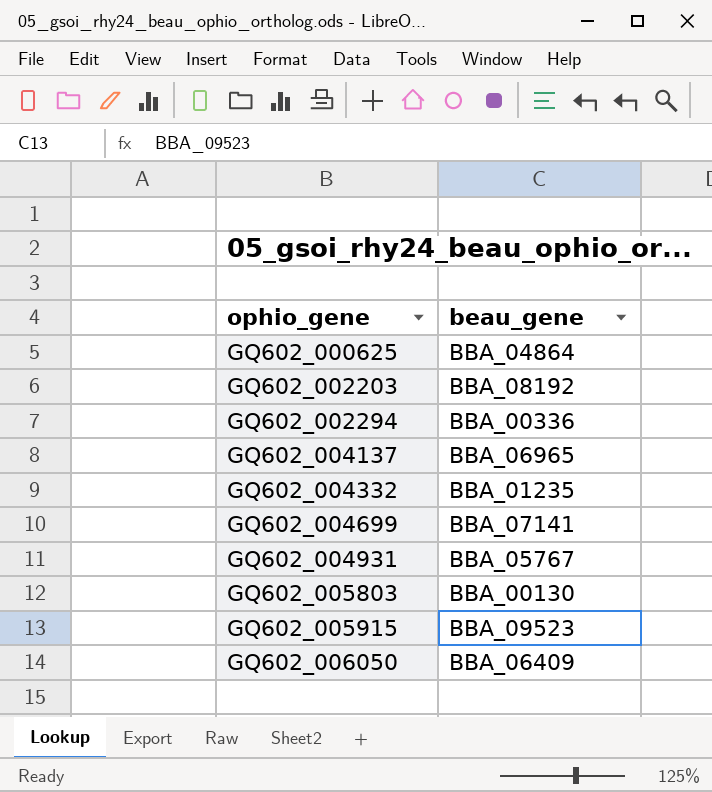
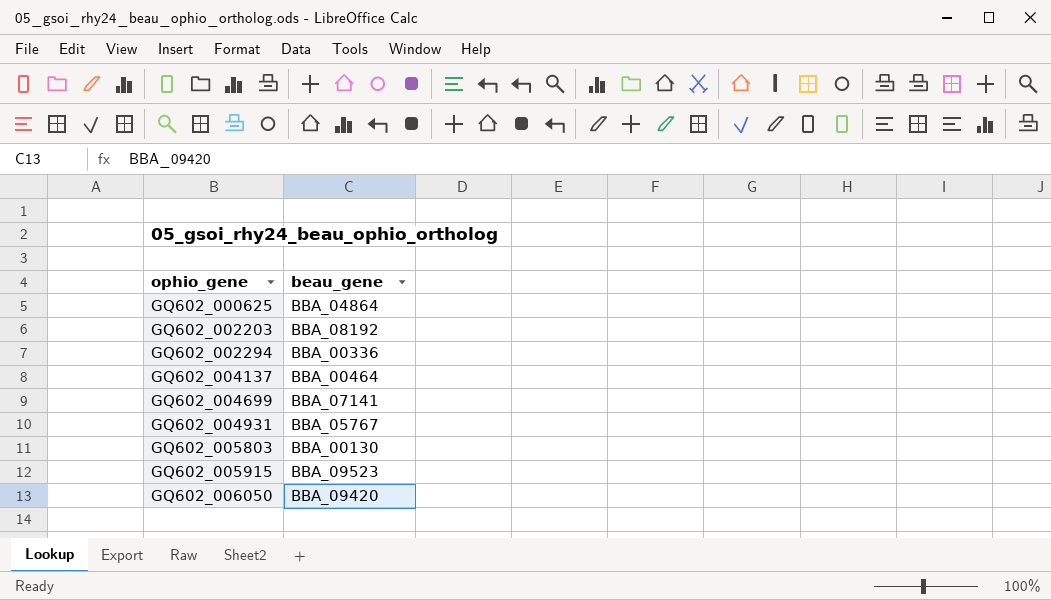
row GQ602_004332: BBA_01235 -> none
GQ602_004137 | beau_gene: BBA_06965 -> BBA_00464
GQ602_006050 | beau_gene: BBA_06409 -> BBA_09420

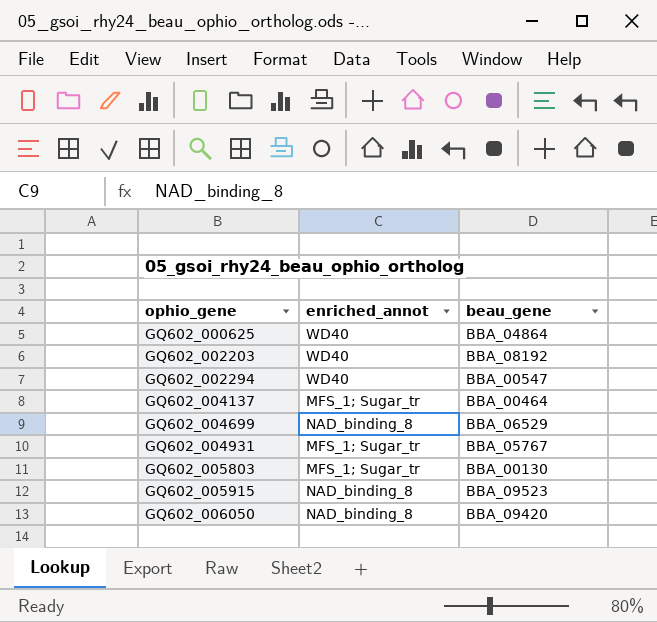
column enriched_annot | position: none -> 2
GQ602_002294 | beau_gene: BBA_00336 -> BBA_00547
GQ602_004699 | beau_gene: BBA_07141 -> BBA_06529

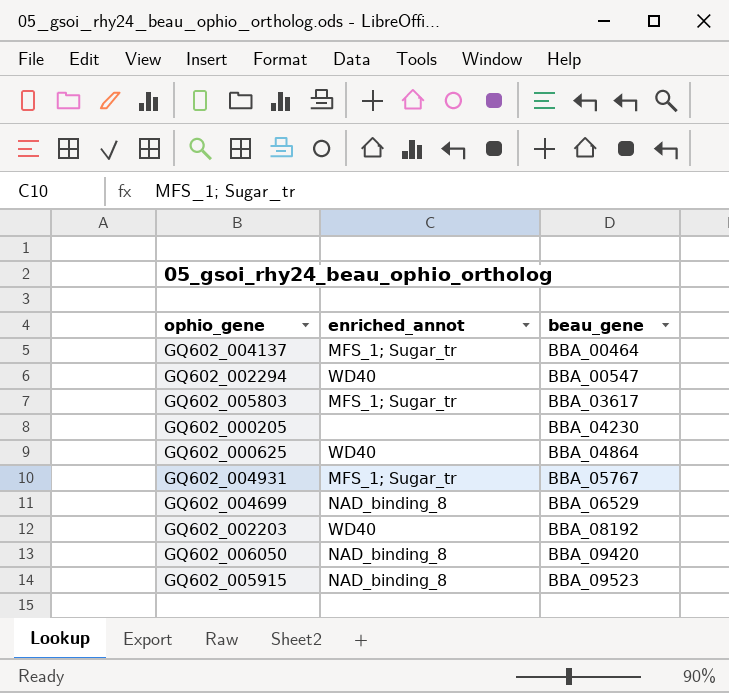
row order: ophio_gene ascending -> beau_gene ascending
GQ602_005803 | beau_gene: BBA_00130 -> BBA_03617
row GQ602_000205: none -> none | BBA_04230

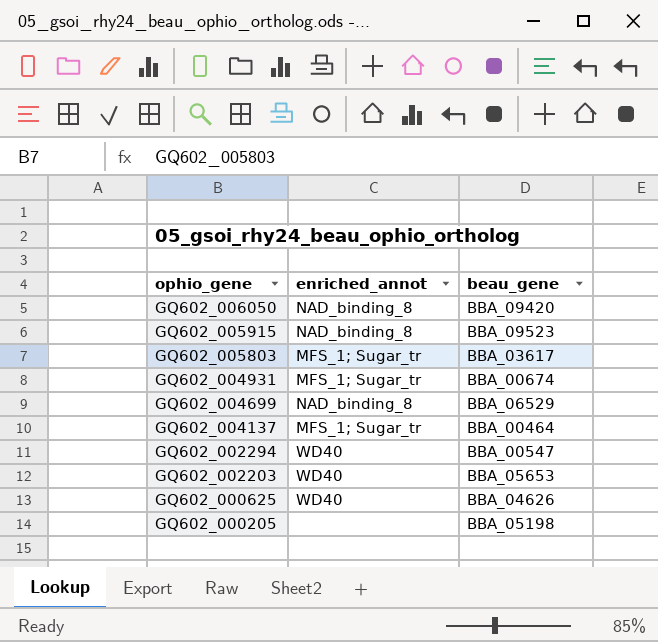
row order: beau_gene ascending -> ophio_gene descending
GQ602_004931 | beau_gene: BBA_05767 -> BBA_00674
GQ602_002203 | beau_gene: BBA_08192 -> BBA_05653
GQ602_000625 | beau_gene: BBA_04864 -> BBA_04626
GQ602_000205 | beau_gene: BBA_04230 -> BBA_05198

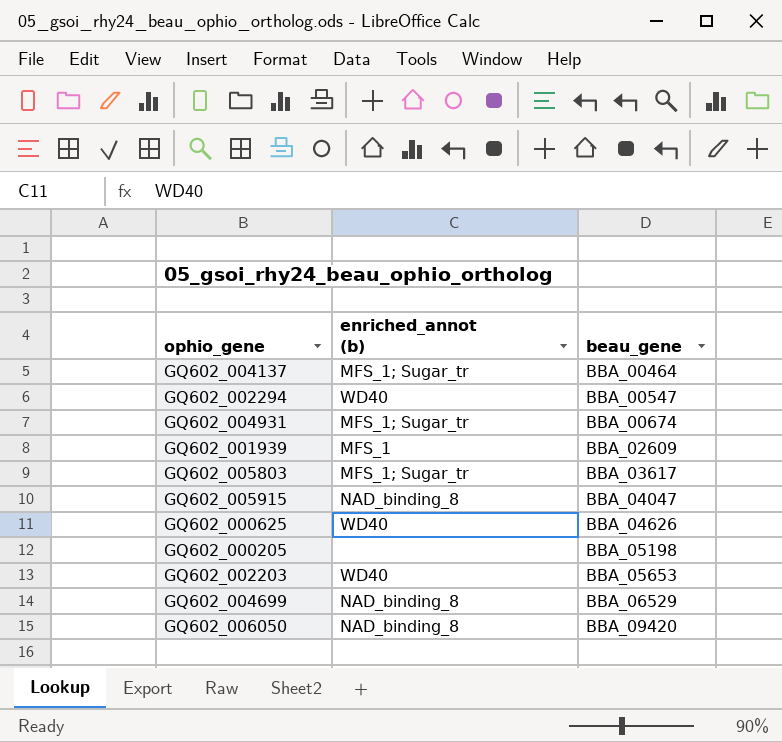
row order: ophio_gene descending -> beau_gene ascending
column name: enriched_annot -> enriched_annot (b)
row GQ602_001939: none -> MFS_1 | BBA_02609
GQ602_005915 | beau_gene: BBA_09523 -> BBA_04047

